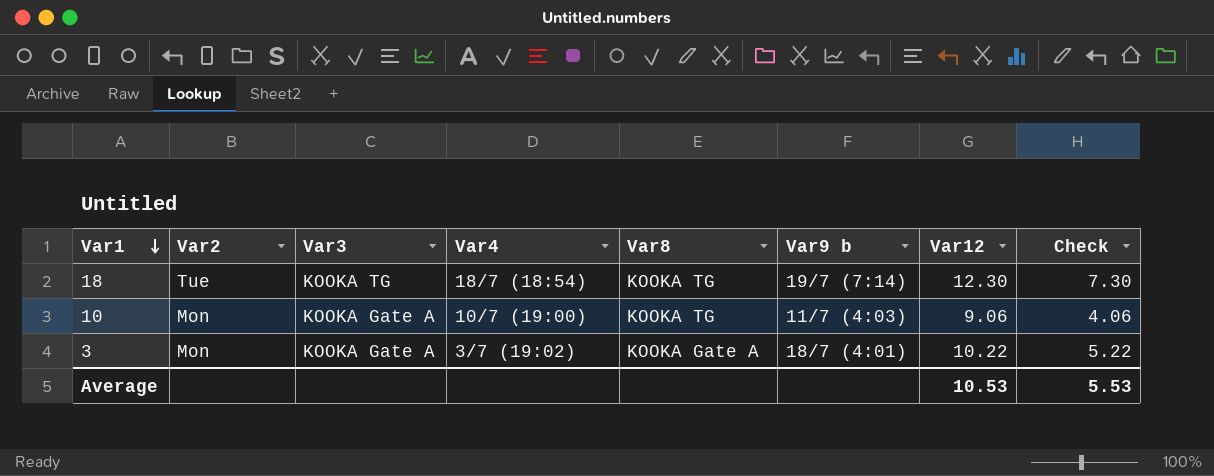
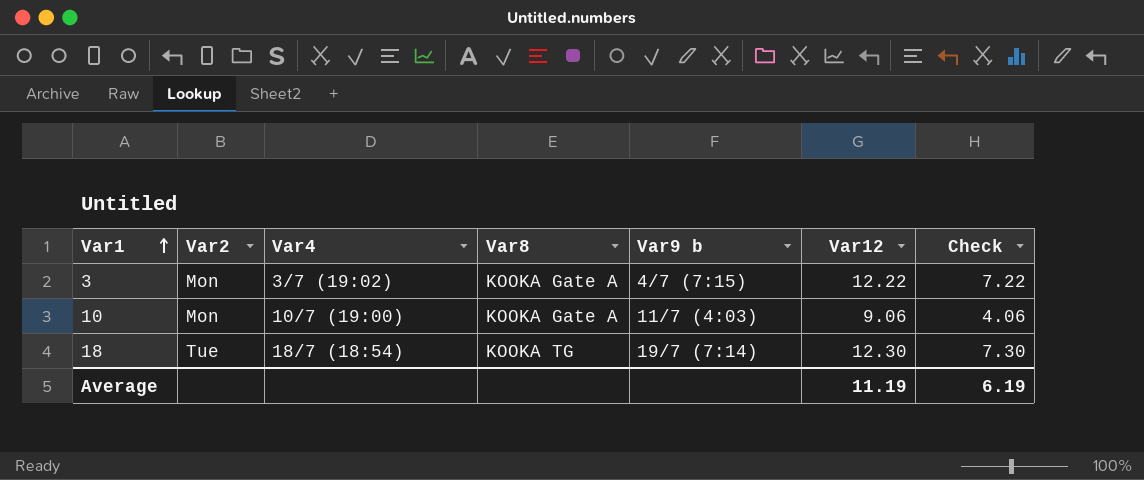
row order: Var1 descending -> Var1 ascending
column Var3 | position: 3 -> none
3 | Var9 b: 18/7 (4:01) -> 4/7 (7:15)
3 | Var12: 10.22 -> 12.22
3 | Check: 5.22 -> 7.22
10 | Var8: KOOKA TG -> KOOKA Gate A
Average | Var12: 10.53 -> 11.19
Average | Check: 5.53 -> 6.19

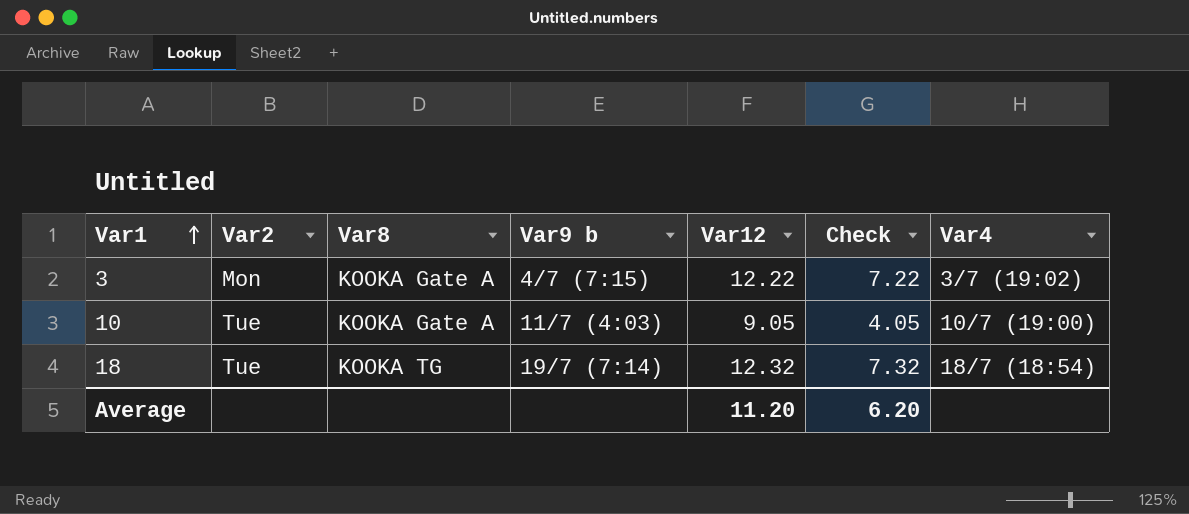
column Var4 | position: 3 -> 7
10 | Var2: Mon -> Tue
10 | Var12: 9.06 -> 9.05
10 | Check: 4.06 -> 4.05
18 | Var12: 12.30 -> 12.32
18 | Check: 7.30 -> 7.32
Average | Var12: 11.19 -> 11.20
Average | Check: 6.19 -> 6.20

